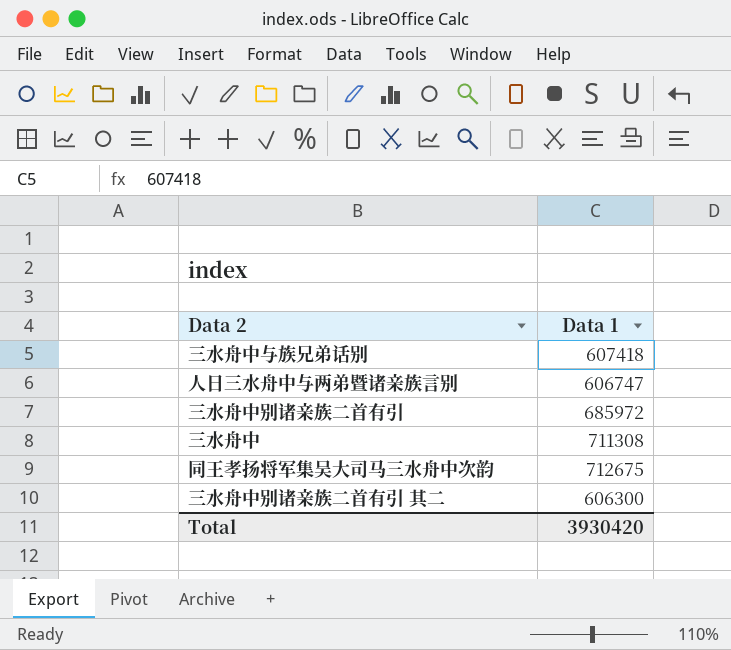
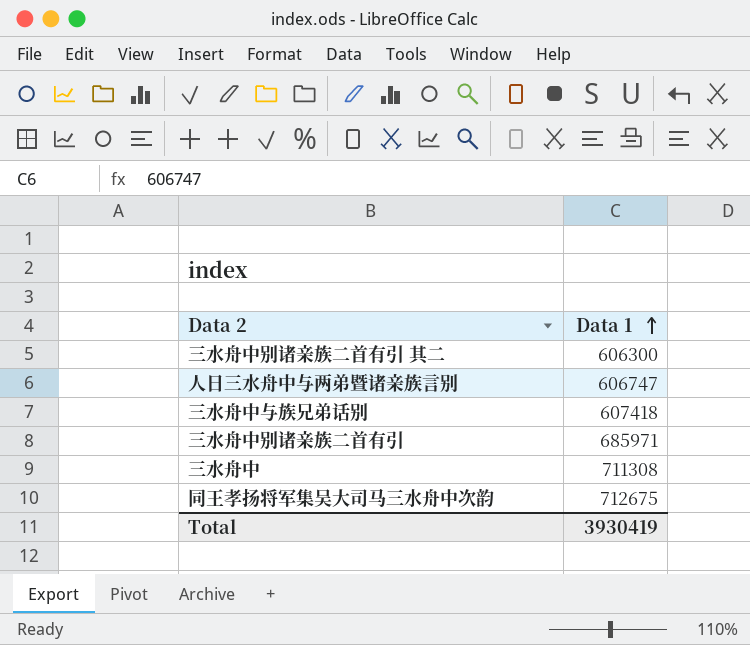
row order: none -> Data 1 ascending
三水舟中别诸亲族二首有引 | Data 1: 685972 -> 685971
Total | Data 1: 3930420 -> 3930419

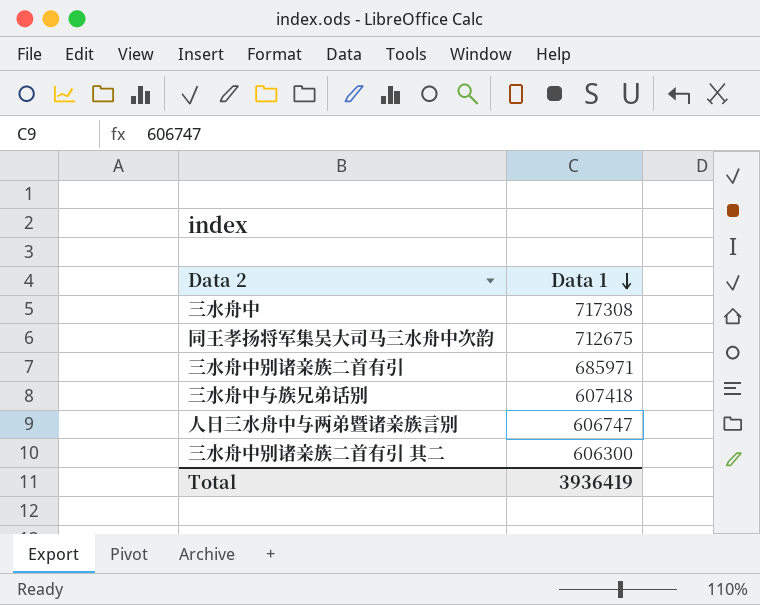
row order: Data 1 ascending -> Data 1 descending
三水舟中 | Data 1: 711308 -> 717308
Total | Data 1: 3930419 -> 3936419

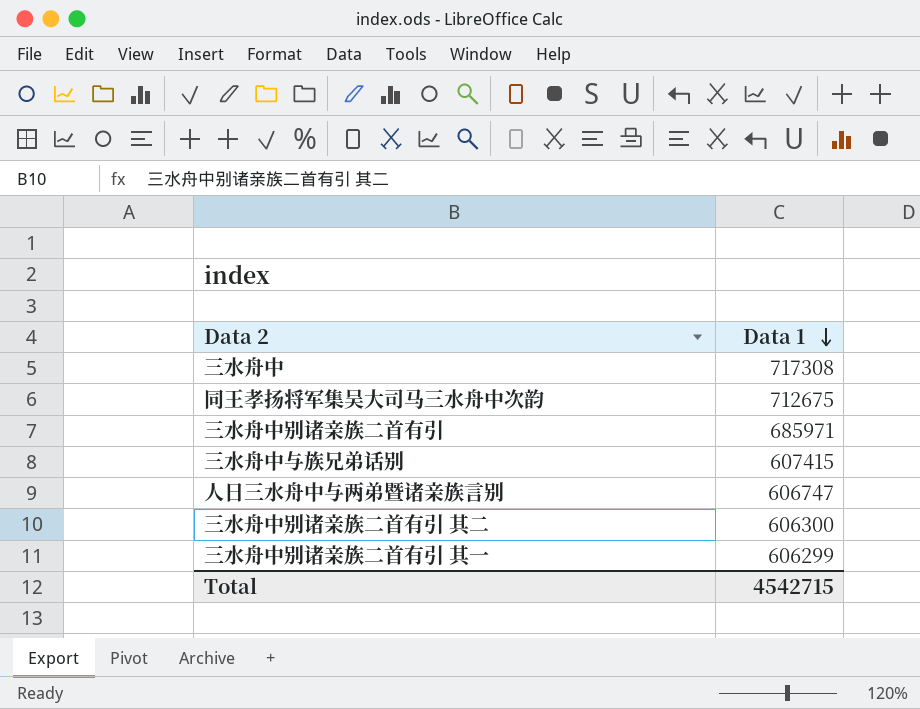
三水舟中与族兄弟话别 | Data 1: 607418 -> 607415
row 三水舟中别诸亲族二首有引 其一: none -> 606299
Total | Data 1: 3936419 -> 4542715

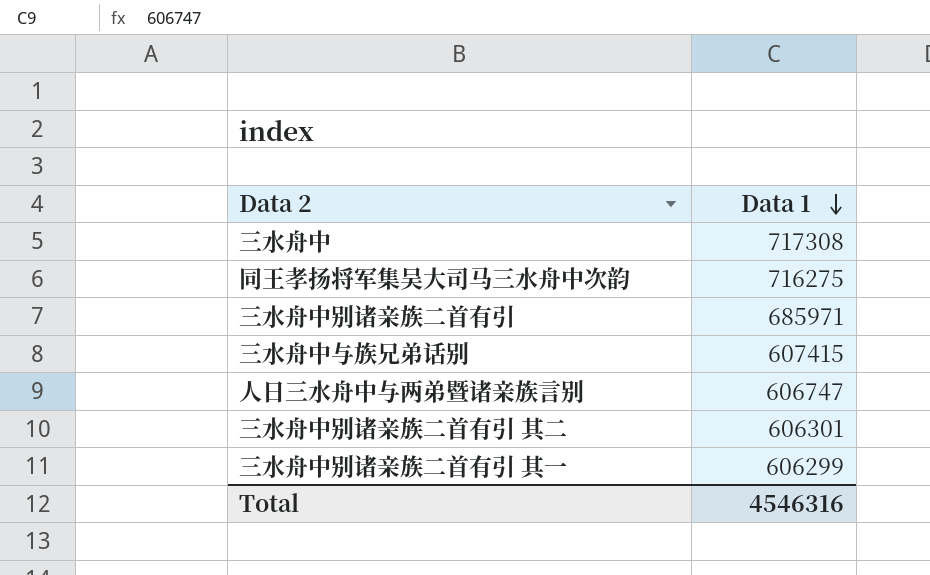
同王孝扬将军集吴大司马三水舟中次韵 | Data 1: 712675 -> 716275
三水舟中别诸亲族二首有引 其二 | Data 1: 606300 -> 606301
Total | Data 1: 4542715 -> 4546316

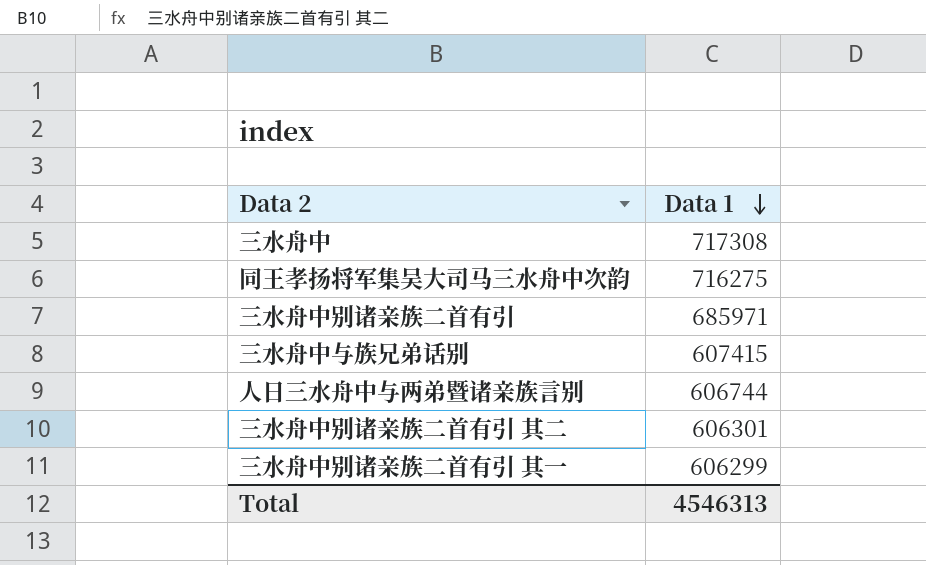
人日三水舟中与两弟暨诸亲族言别 | Data 1: 606747 -> 606744
Total | Data 1: 4546316 -> 4546313

